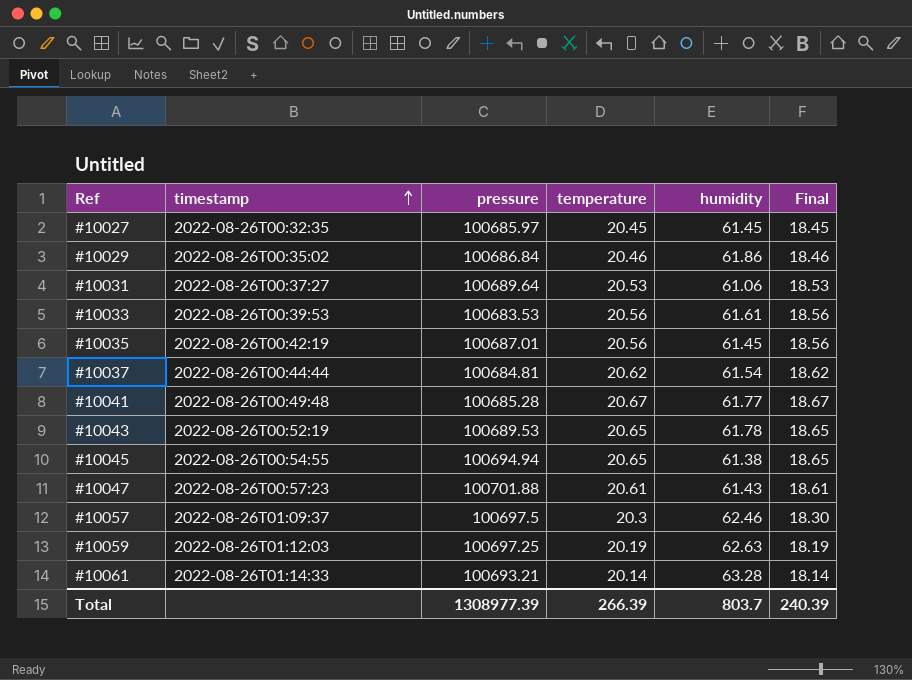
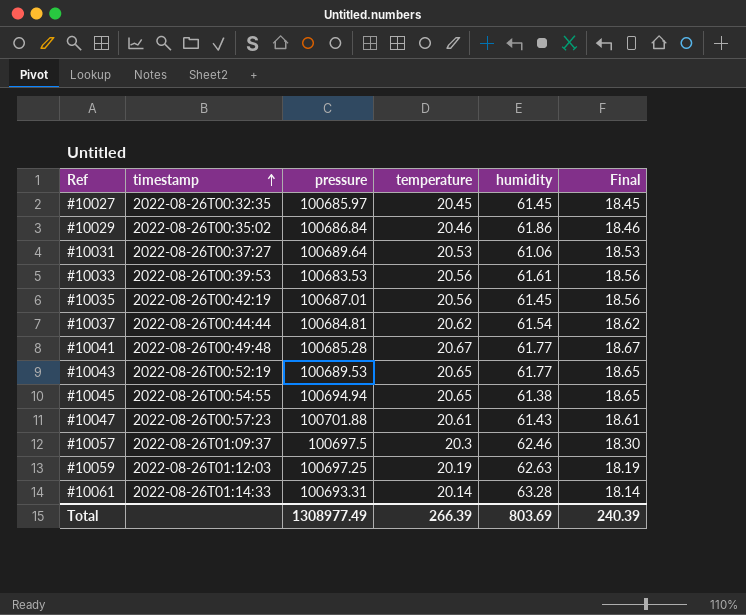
#10043 | humidity: 61.78 -> 61.77
#10061 | pressure: 100693.21 -> 100693.31
Total | pressure: 1308977.39 -> 1308977.49
Total | humidity: 803.7 -> 803.69

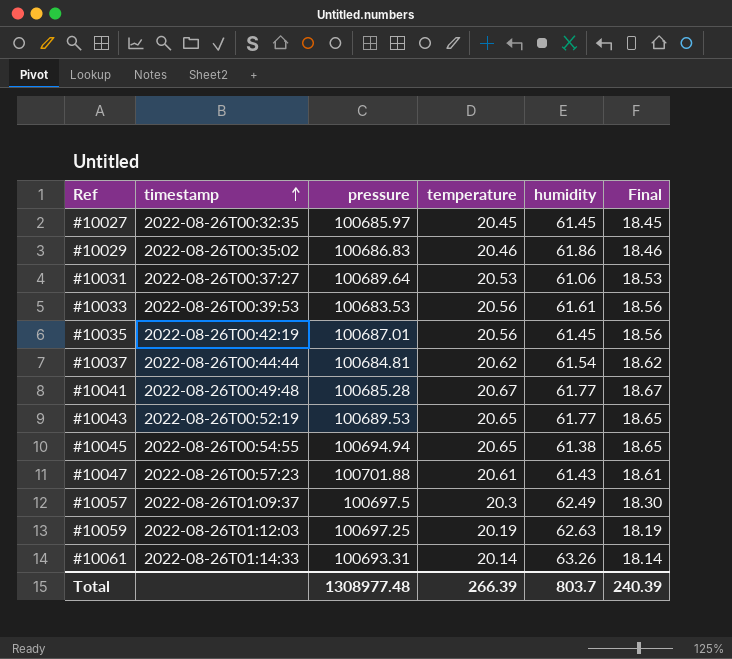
#10029 | pressure: 100686.84 -> 100686.83
#10057 | humidity: 62.46 -> 62.49
#10061 | humidity: 63.28 -> 63.26
Total | pressure: 1308977.49 -> 1308977.48
Total | humidity: 803.69 -> 803.7

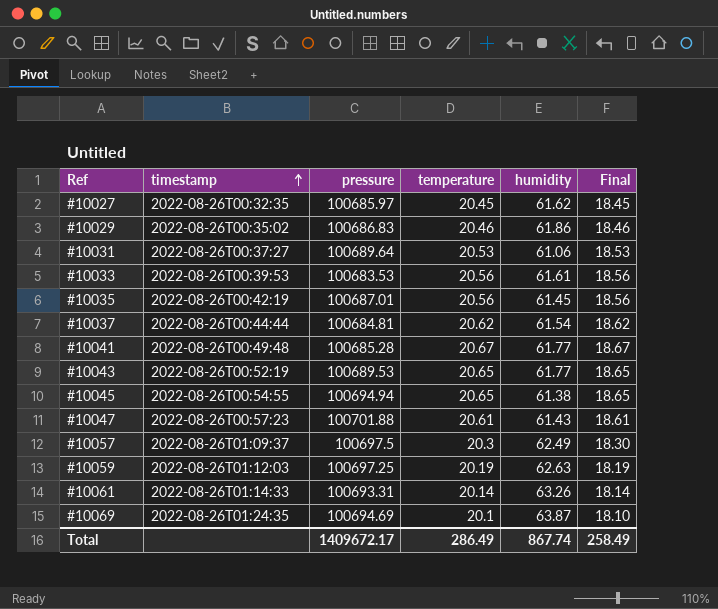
#10027 | humidity: 61.45 -> 61.62
row #10069: none -> 2022-08-26T01:24:35 | 100694.69 | 20.1 | 63.87 | 18.10
Total | pressure: 1308977.48 -> 1409672.17
Total | temperature: 266.39 -> 286.49
Total | humidity: 803.7 -> 867.74
Total | Final: 240.39 -> 258.49

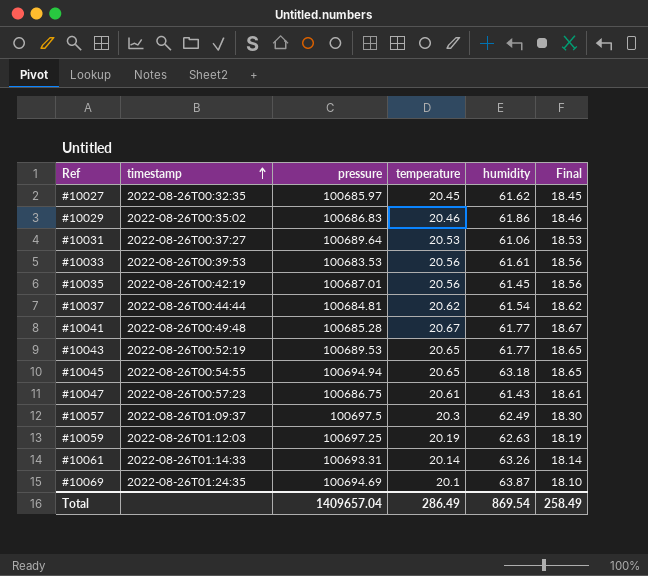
#10045 | humidity: 61.38 -> 63.18
#10047 | pressure: 100701.88 -> 100686.75
Total | pressure: 1409672.17 -> 1409657.04
Total | humidity: 867.74 -> 869.54

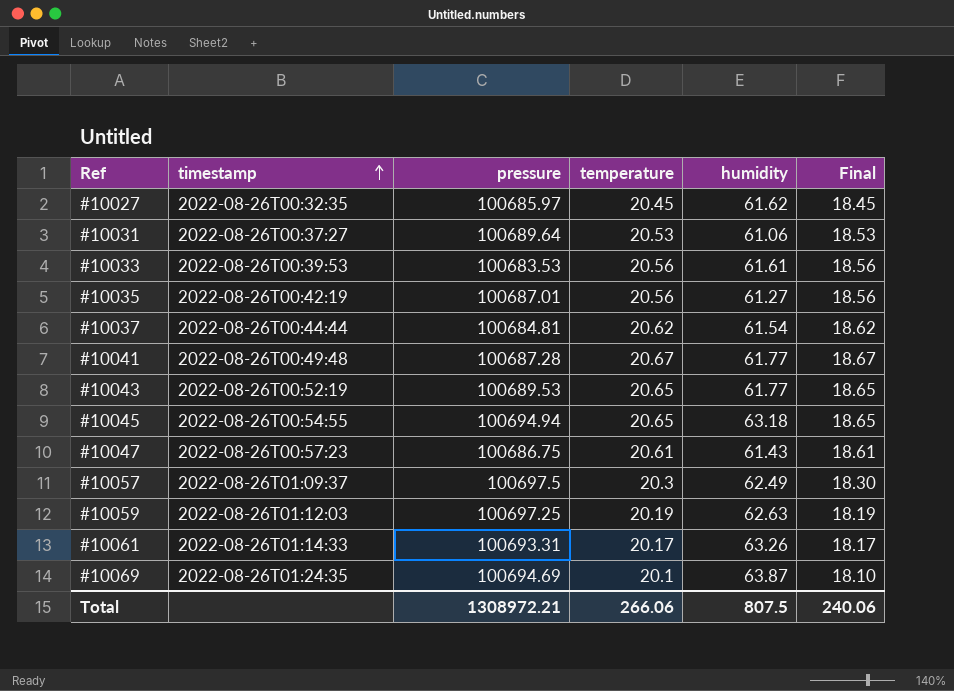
row #10029: 2022-08-26T00:35:02 | 100686.83 | 20.46 | 61.86 | 18.46 -> none
#10035 | humidity: 61.45 -> 61.27
#10041 | pressure: 100685.28 -> 100687.28
#10061 | temperature: 20.14 -> 20.17
#10061 | Final: 18.14 -> 18.17
Total | pressure: 1409657.04 -> 1308972.21
Total | temperature: 286.49 -> 266.06
Total | humidity: 869.54 -> 807.5
Total | Final: 258.49 -> 240.06

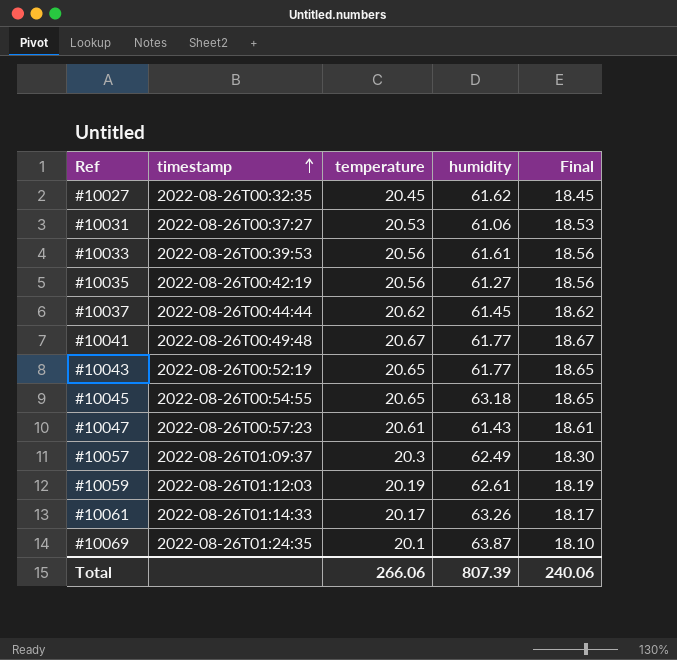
column pressure | position: 3 -> none
#10037 | humidity: 61.54 -> 61.45
#10059 | humidity: 62.63 -> 62.61
Total | humidity: 807.5 -> 807.39

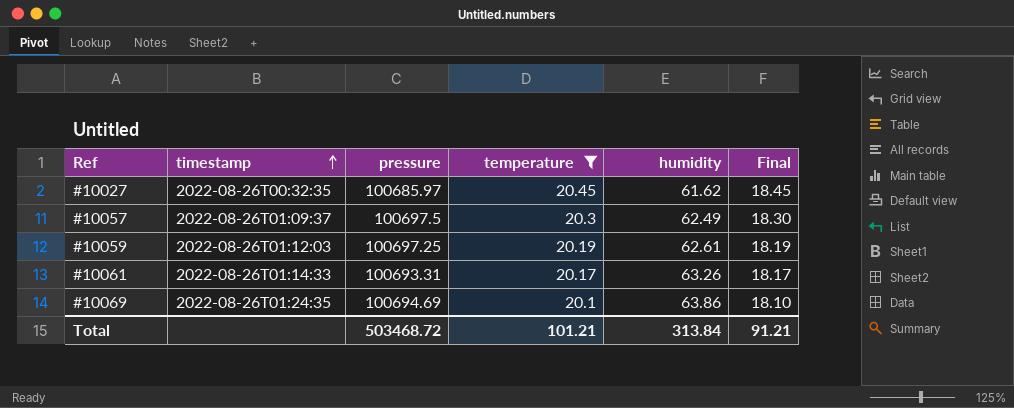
filter: none -> temperature <= 20.45
column pressure | position: none -> 3
#10069 | humidity: 63.87 -> 63.86
Total | temperature: 266.06 -> 101.21
Total | humidity: 807.39 -> 313.84
Total | Final: 240.06 -> 91.21

